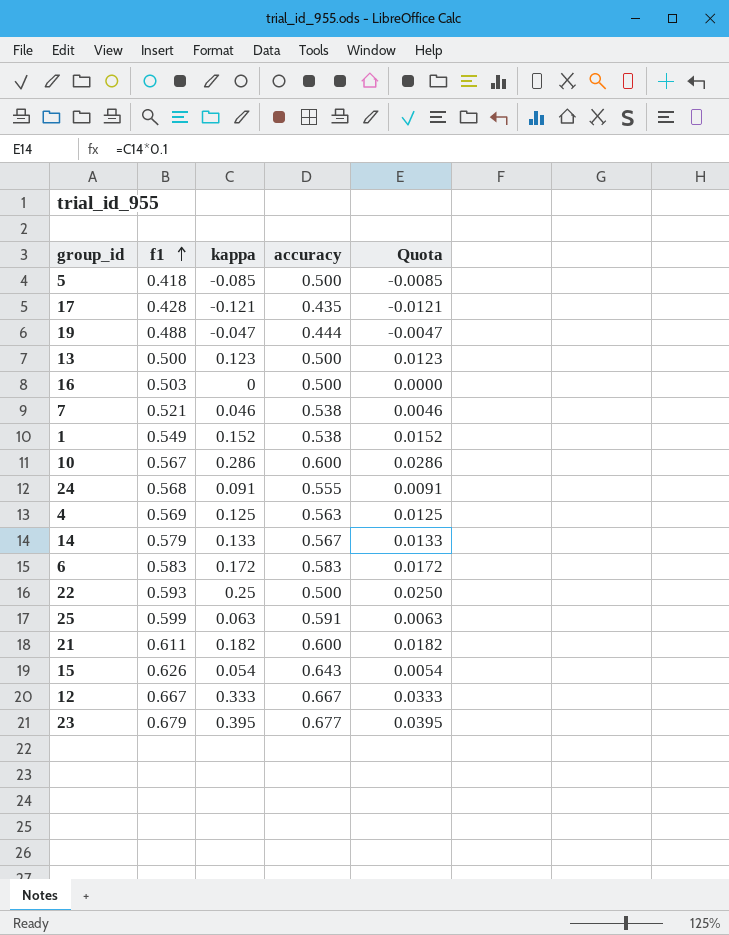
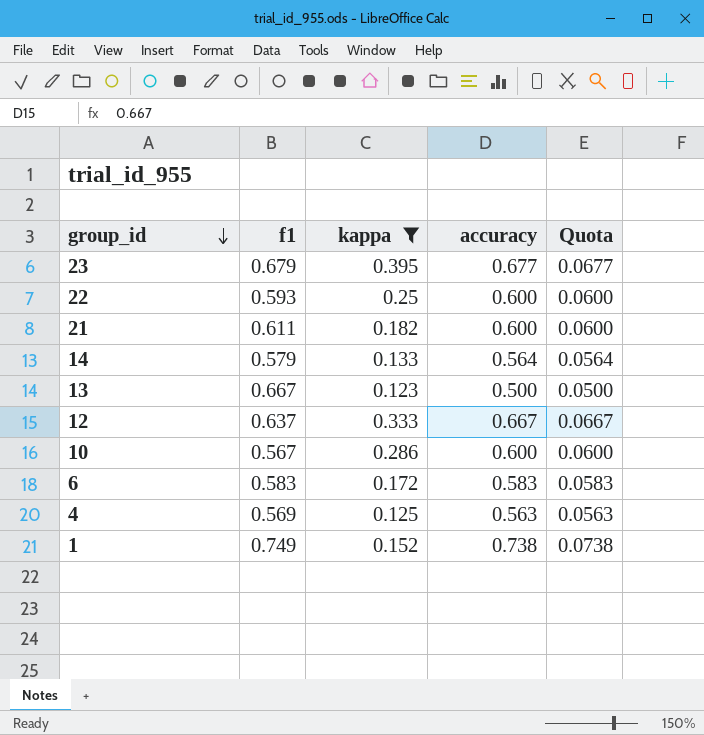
filter: none -> kappa >= 0.123
row order: f1 ascending -> group_id descending
column Quota | formula: [kappa] * 0.1 -> [accuracy] * 0.1
22 | accuracy: 0.500 -> 0.600
14 | accuracy: 0.567 -> 0.564
13 | f1: 0.500 -> 0.667
12 | f1: 0.667 -> 0.637
1 | f1: 0.549 -> 0.749
1 | accuracy: 0.538 -> 0.738

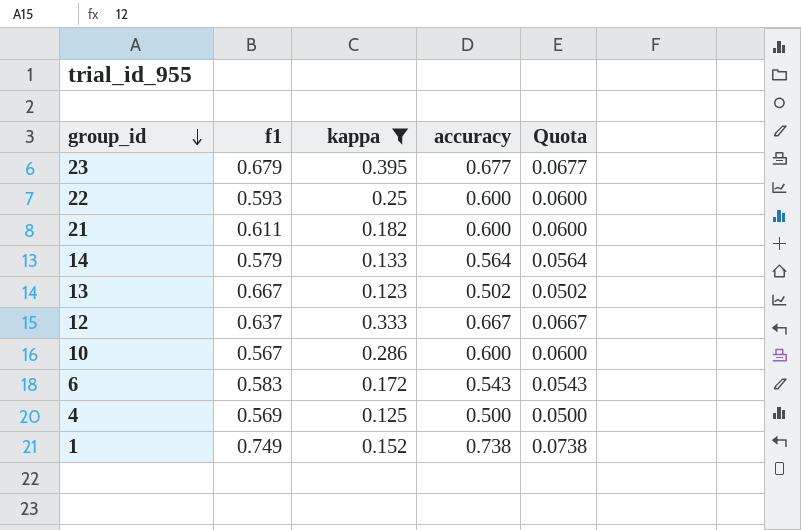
13 | accuracy: 0.500 -> 0.502
13 | Quota: 0.0500 -> 0.0502
6 | accuracy: 0.583 -> 0.543
6 | Quota: 0.0583 -> 0.0543
4 | accuracy: 0.563 -> 0.500
4 | Quota: 0.0563 -> 0.0500

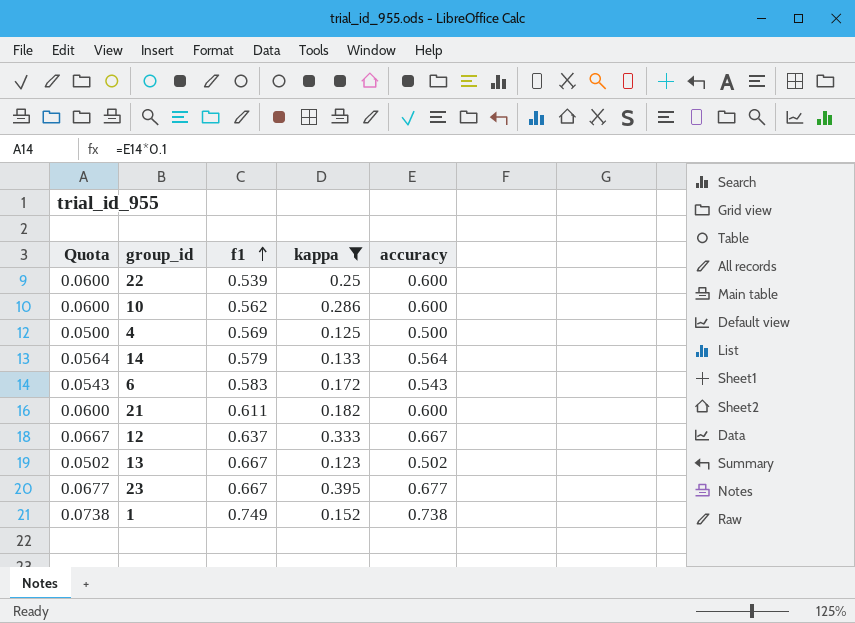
row order: group_id descending -> f1 ascending
column Quota | position: 5 -> 1
22 | f1: 0.593 -> 0.539
10 | f1: 0.567 -> 0.562
23 | f1: 0.679 -> 0.667

